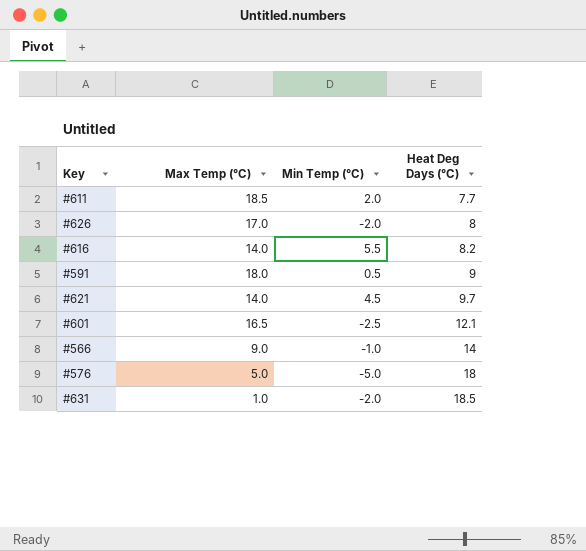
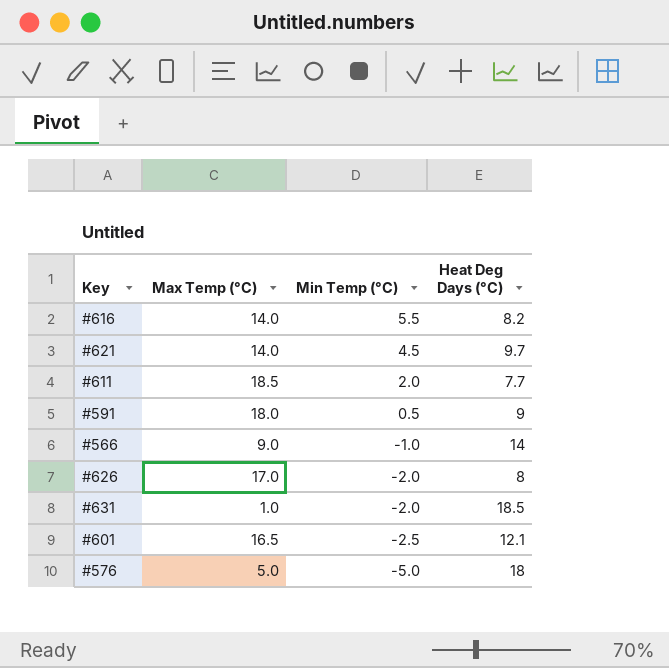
row order: Heat Deg Days (°C) ascending -> Min Temp (°C) descending

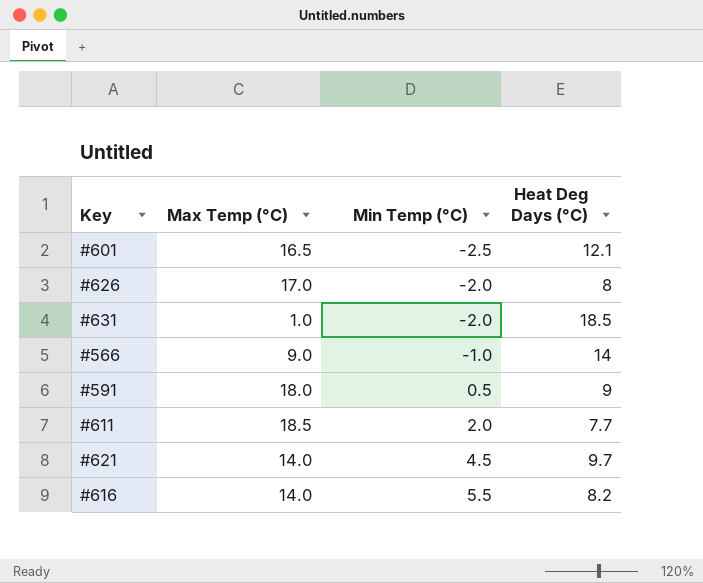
row order: Min Temp (°C) descending -> Min Temp (°C) ascending
row #576: 5.0 | -5.0 | 18 -> none

